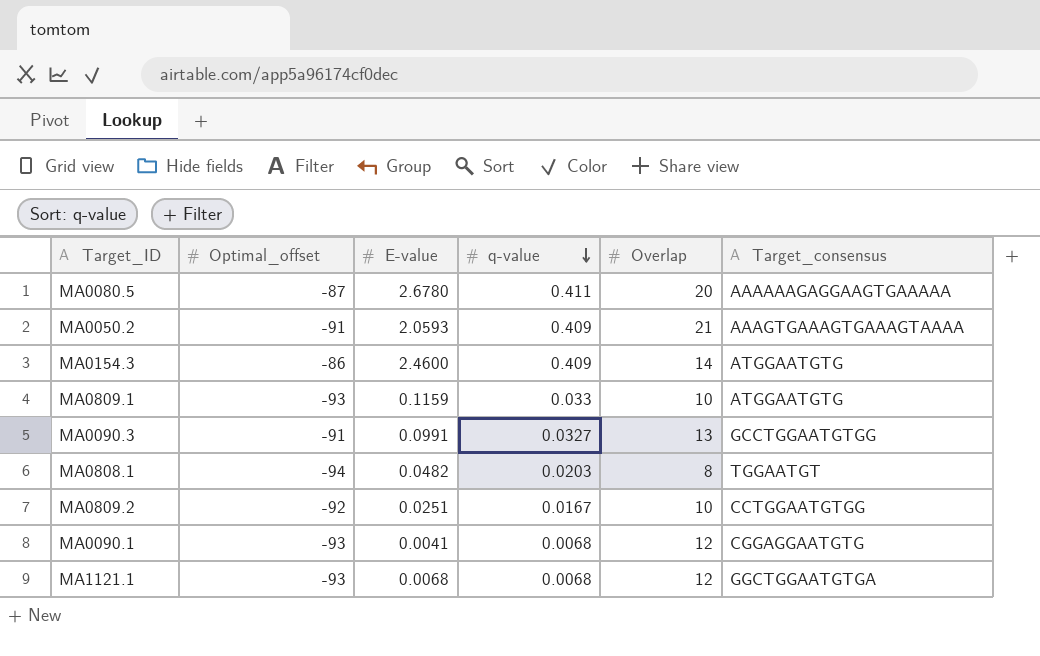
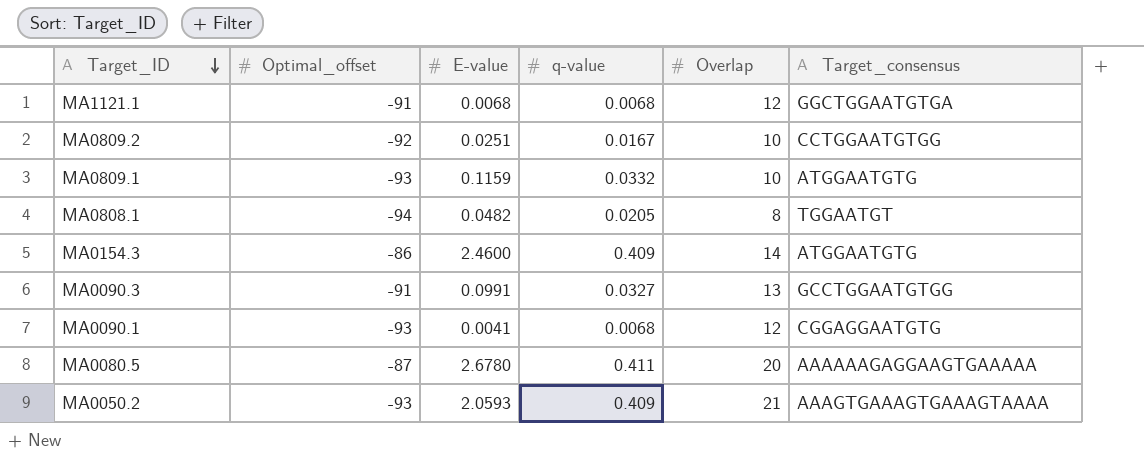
row order: q-value descending -> Target_ID descending
MA1121.1 | Optimal_offset: -93 -> -91
MA0809.1 | q-value: 0.033 -> 0.0332
MA0808.1 | q-value: 0.0203 -> 0.0205
MA0050.2 | Optimal_offset: -91 -> -93

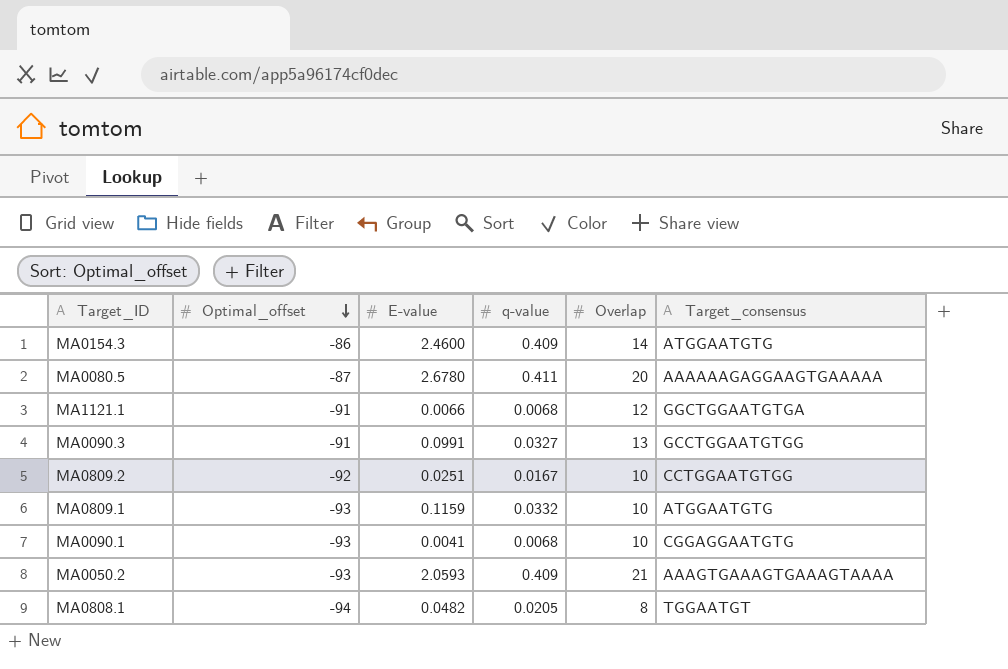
row order: Target_ID descending -> Optimal_offset descending
MA1121.1 | E-value: 0.0068 -> 0.0066
MA0090.1 | Overlap: 12 -> 10

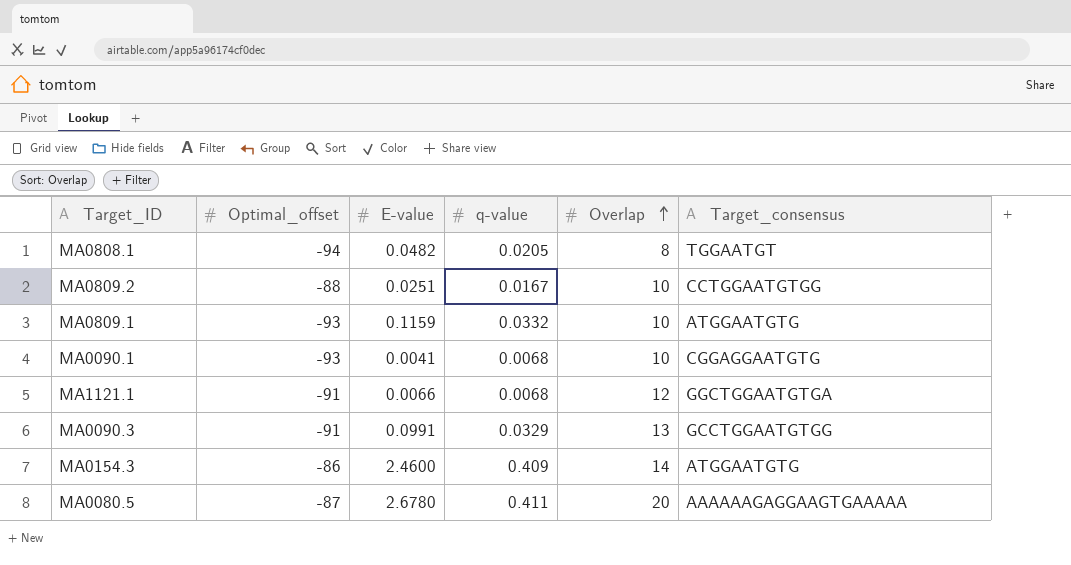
row order: Optimal_offset descending -> Overlap ascending
row MA0050.2: -93 | 2.0593 | 0.409 | 21 | AAAGTGAAAGTGAAAGTAAAA -> none
MA0809.2 | Optimal_offset: -92 -> -88
MA0090.3 | q-value: 0.0327 -> 0.0329

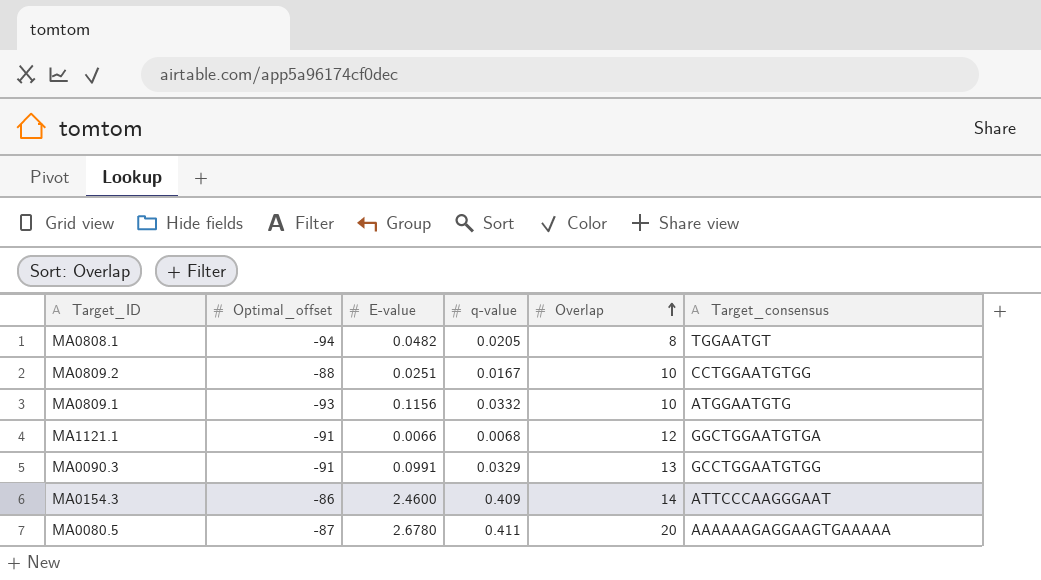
row MA0090.1: -93 | 0.0041 | 0.0068 | 10 | CGGAGGAATGTG -> none
MA0809.1 | E-value: 0.1159 -> 0.1156
MA0154.3 | Target_consensus: ATGGAATGTG -> ATTCCCAAGGGAAT

